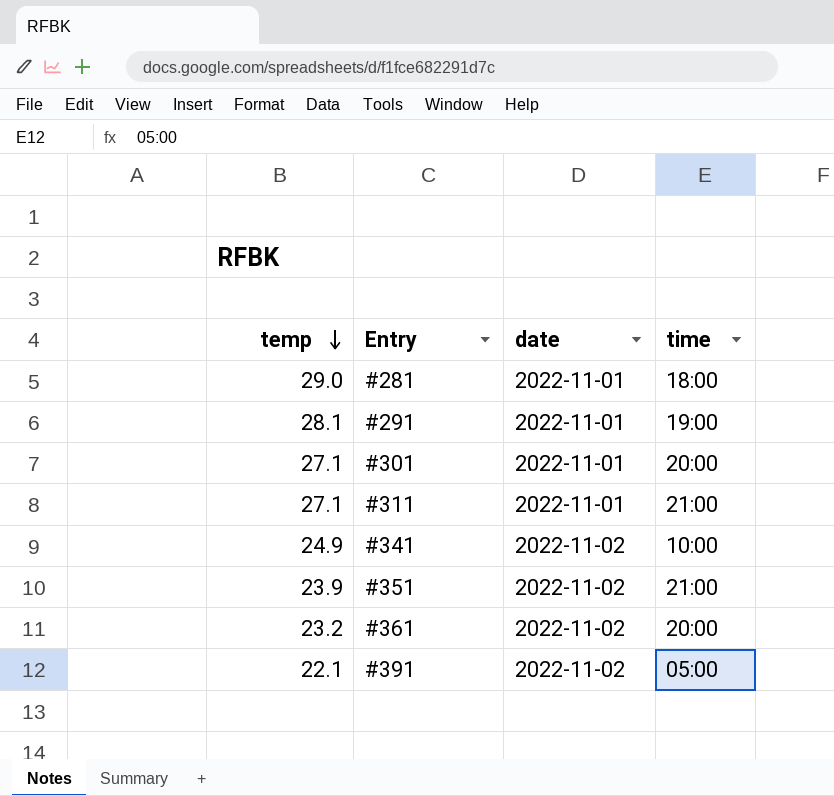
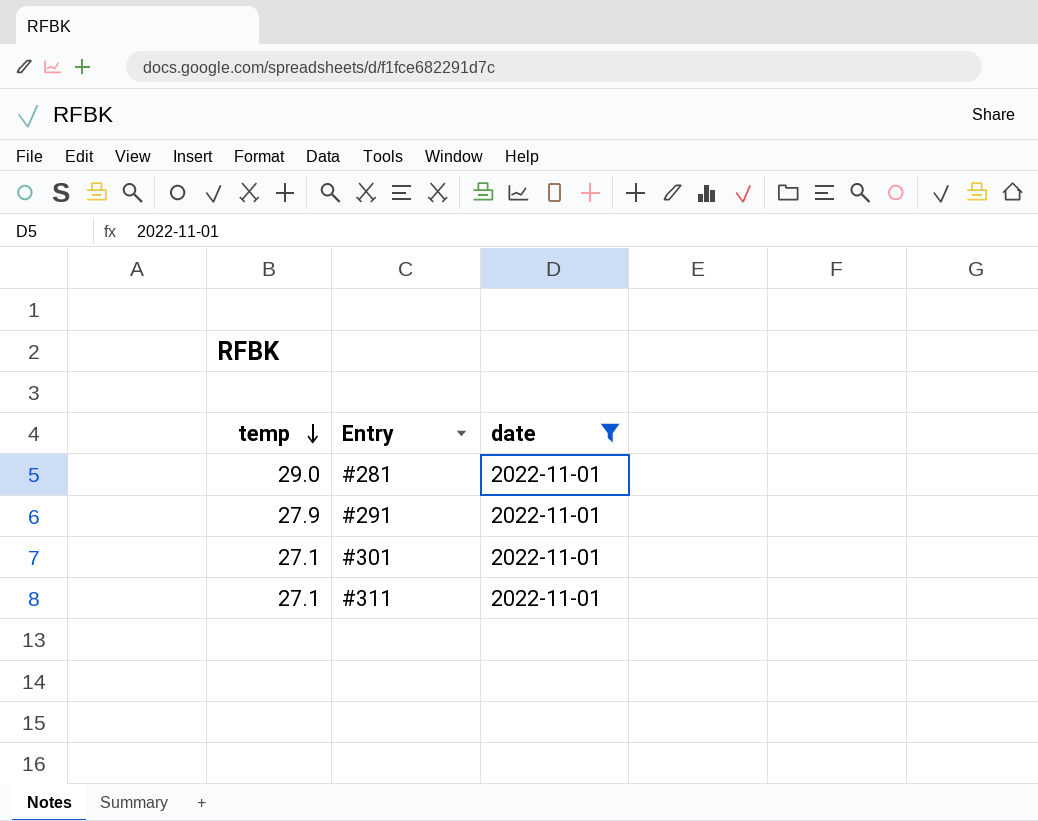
filter: none -> date = 2022-11-01
column time | position: 4 -> none
#291 | temp: 28.1 -> 27.9

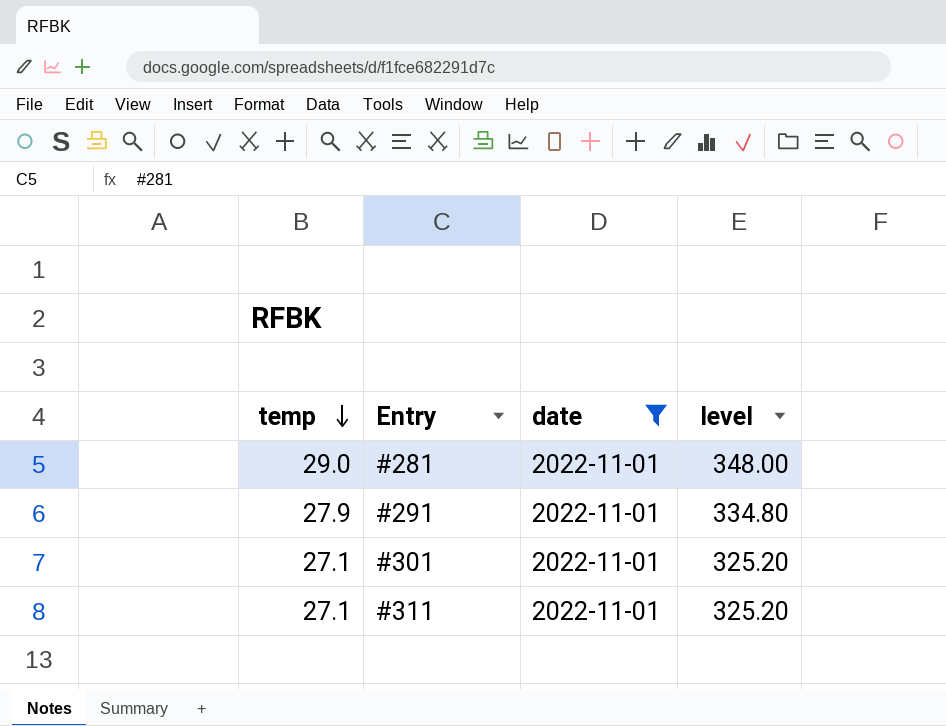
column level | formula: none -> [temp] * 12

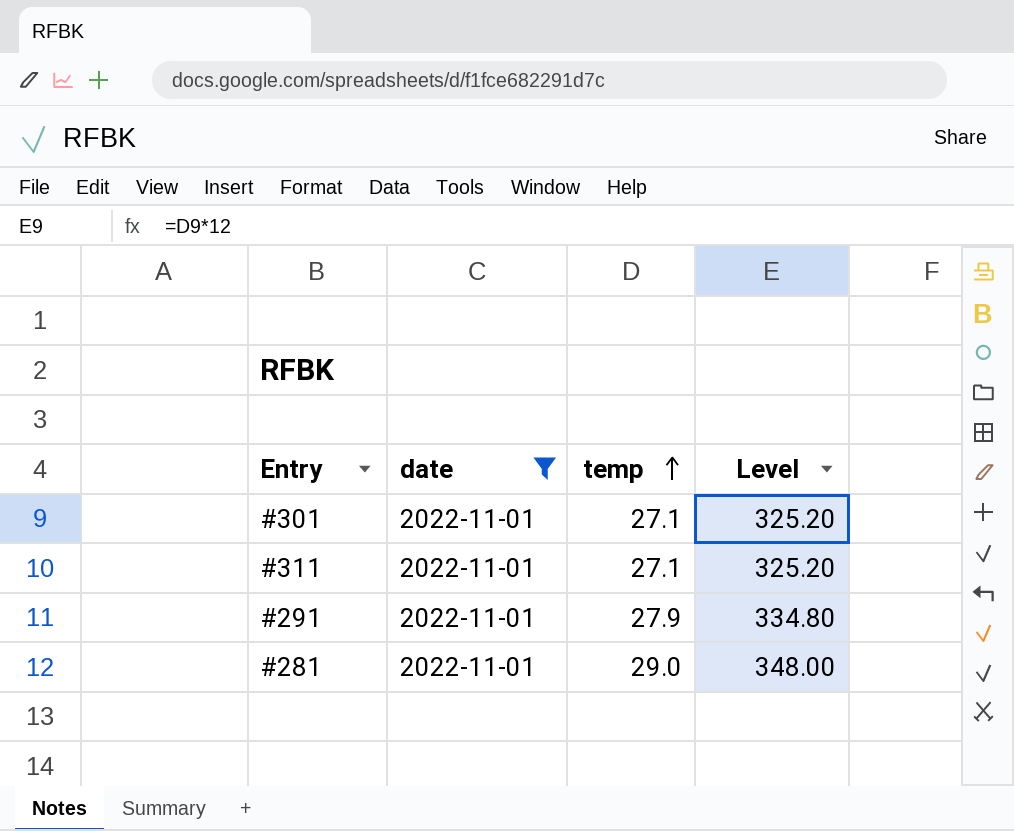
row order: temp descending -> temp ascending
column temp | position: 1 -> 3
column name: level -> Level

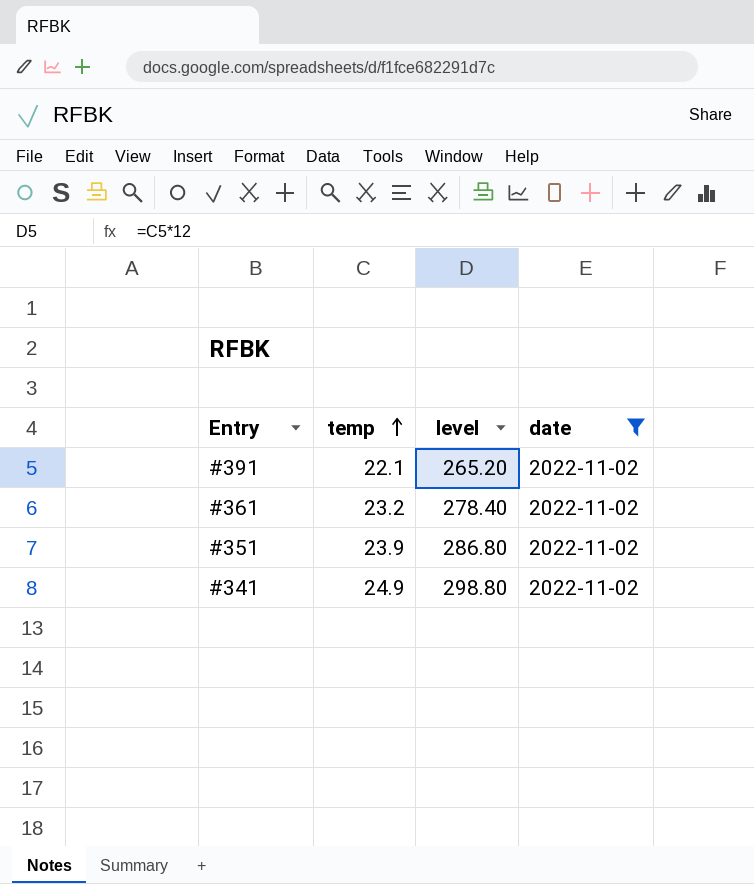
filter: date = 2022-11-01 -> date = 2022-11-02
column name: Level -> level
column date | position: 2 -> 4

